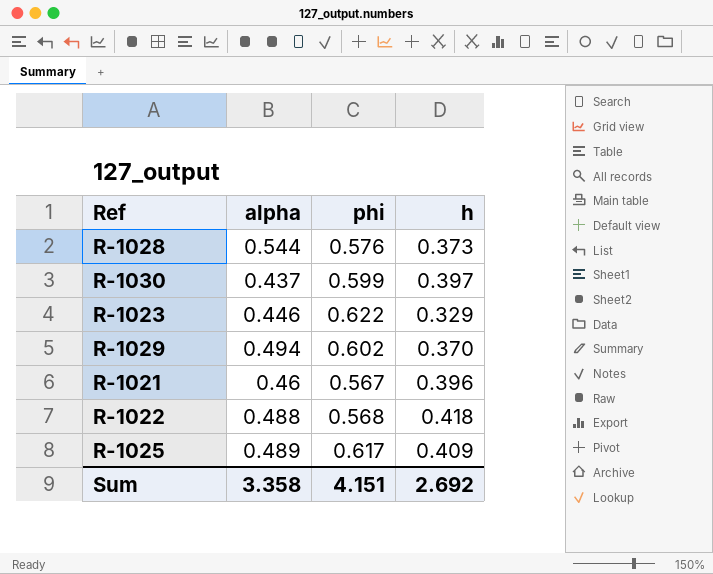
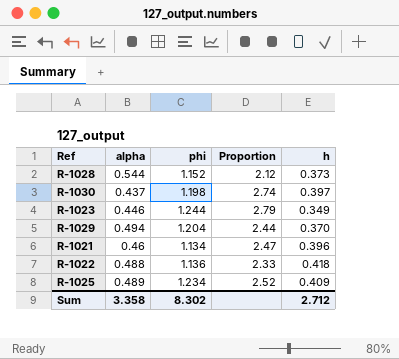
column Proportion | formula: none -> [phi] / [alpha]
R-1028 | phi: 0.576 -> 1.152
R-1030 | phi: 0.599 -> 1.198
R-1023 | phi: 0.622 -> 1.244
R-1023 | h: 0.329 -> 0.349
R-1029 | phi: 0.602 -> 1.204
R-1021 | phi: 0.567 -> 1.134
R-1022 | phi: 0.568 -> 1.136
R-1025 | phi: 0.617 -> 1.234
Sum | phi: 4.151 -> 8.302
Sum | h: 2.692 -> 2.712

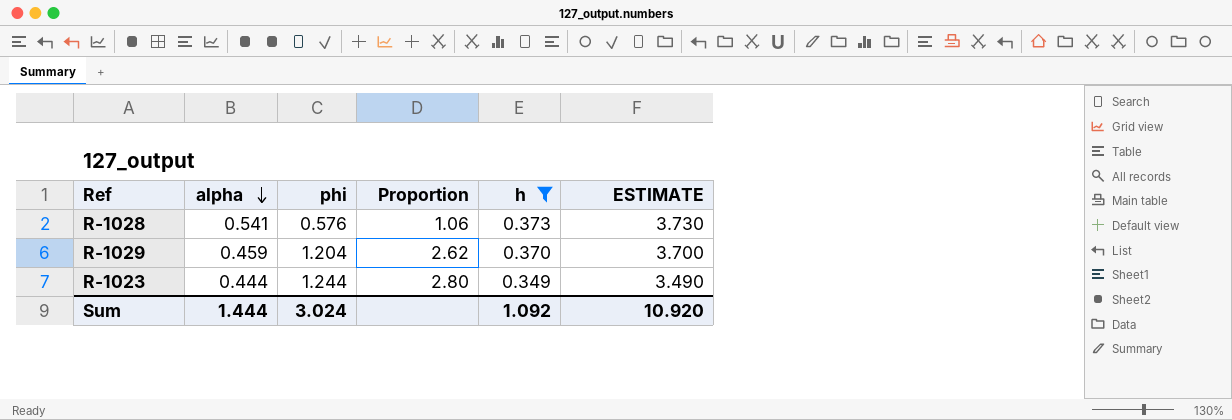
filter: none -> h <= 0.373
row order: none -> alpha descending
column ESTIMATE | formula: none -> [h] * 10
R-1028 | alpha: 0.544 -> 0.541
R-1028 | phi: 1.152 -> 0.576
R-1028 | Proportion: 2.12 -> 1.06
R-1029 | alpha: 0.494 -> 0.459
R-1029 | Proportion: 2.44 -> 2.62
R-1023 | alpha: 0.446 -> 0.444
R-1023 | Proportion: 2.79 -> 2.80
Sum | alpha: 3.358 -> 1.444
Sum | phi: 8.302 -> 3.024
Sum | h: 2.712 -> 1.092

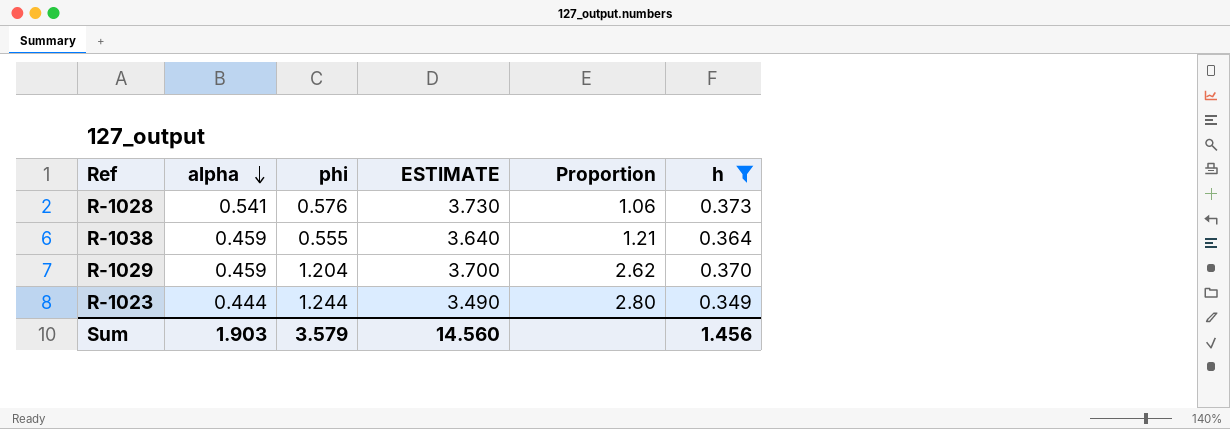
column ESTIMATE | position: 6 -> 4
row R-1038: none -> 0.459 | 0.555 | 3.640 | 1.21 | 0.364
Sum | alpha: 1.444 -> 1.903
Sum | phi: 3.024 -> 3.579
Sum | ESTIMATE: 10.920 -> 14.560
Sum | h: 1.092 -> 1.456

